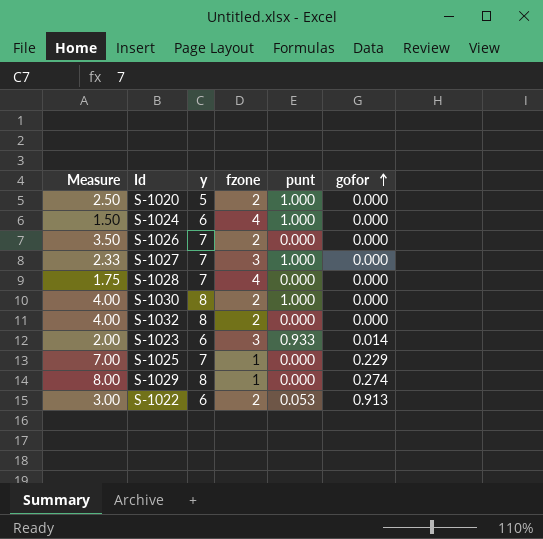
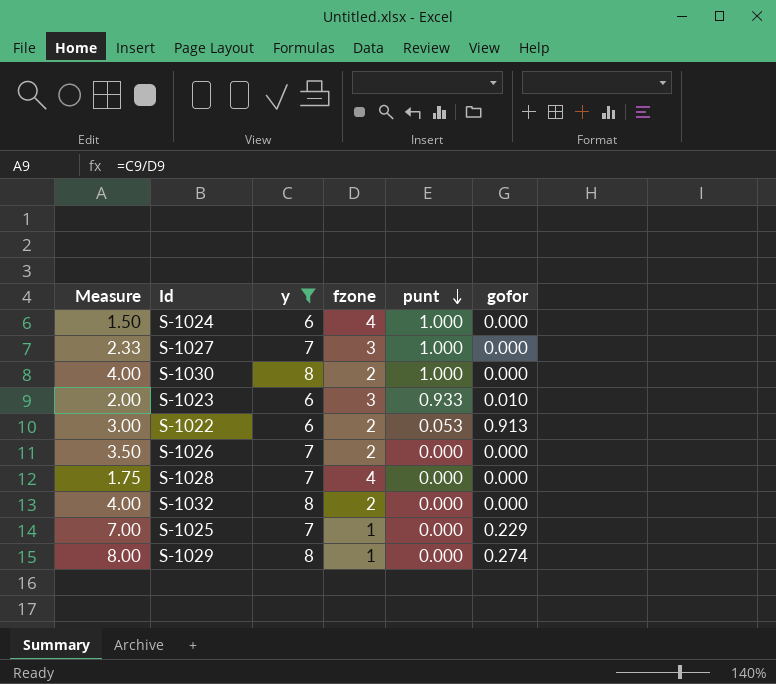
filter: none -> y != 5
row order: gofor ascending -> punt descending
S-1023 | gofor: 0.014 -> 0.010

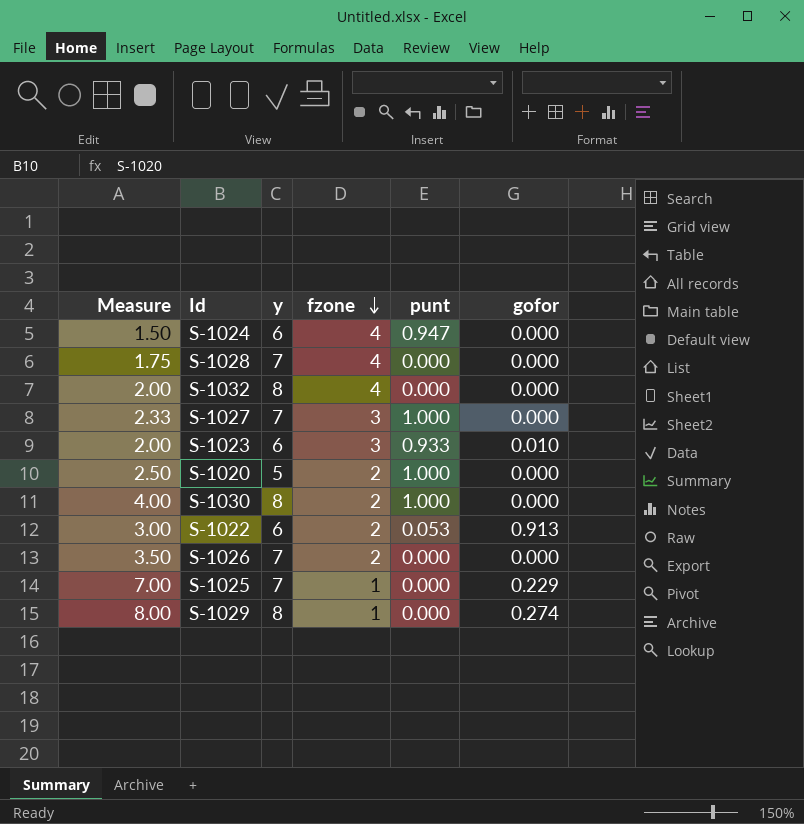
filter: y != 5 -> none
row order: punt descending -> fzone descending
S-1024 | punt: 1.000 -> 0.947
S-1032 | Measure: 4.00 -> 2.00
S-1032 | fzone: 2 -> 4

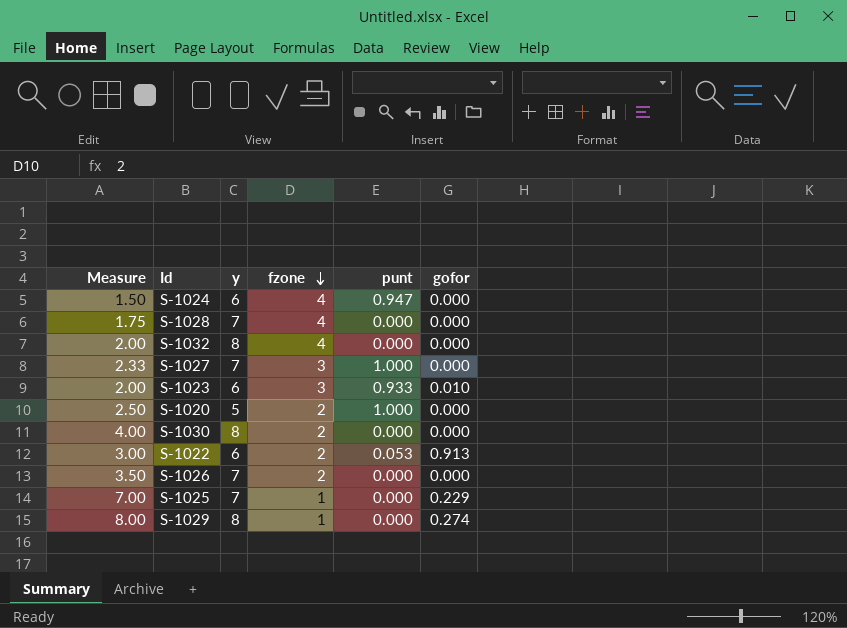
S-1030 | punt: 1.000 -> 0.000

